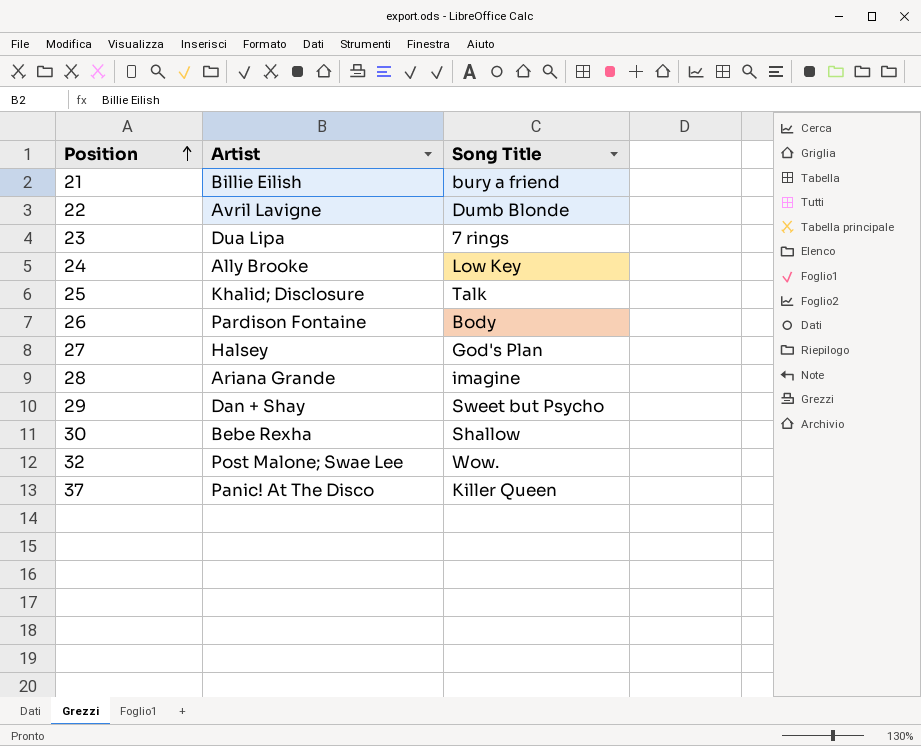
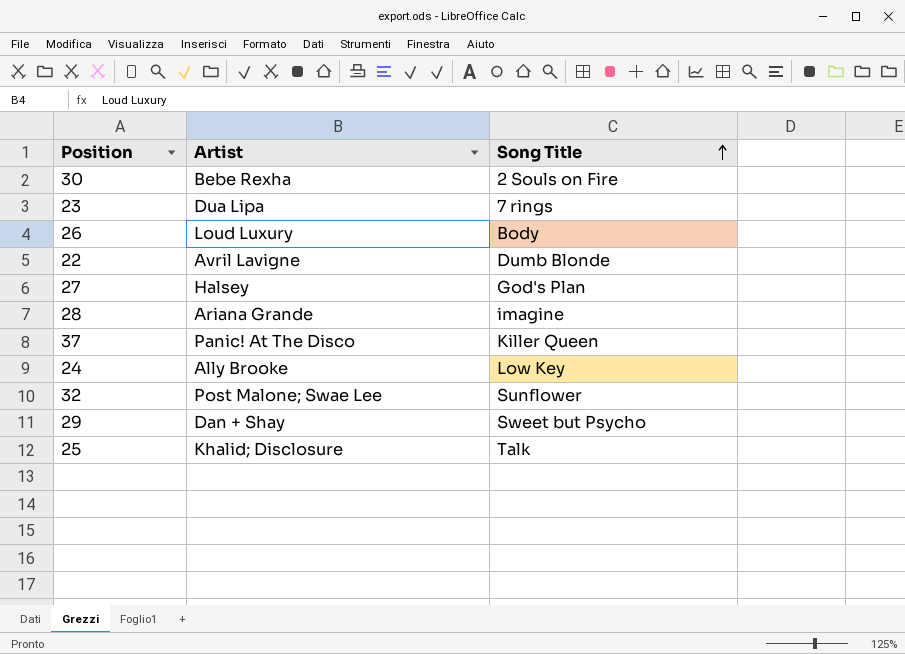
row order: Position ascending -> Song Title ascending
row 21: Billie Eilish | bury a friend -> none
30 | Song Title: Shallow -> 2 Souls on Fire
26 | Artist: Pardison Fontaine -> Loud Luxury
32 | Song Title: Wow. -> Sunflower

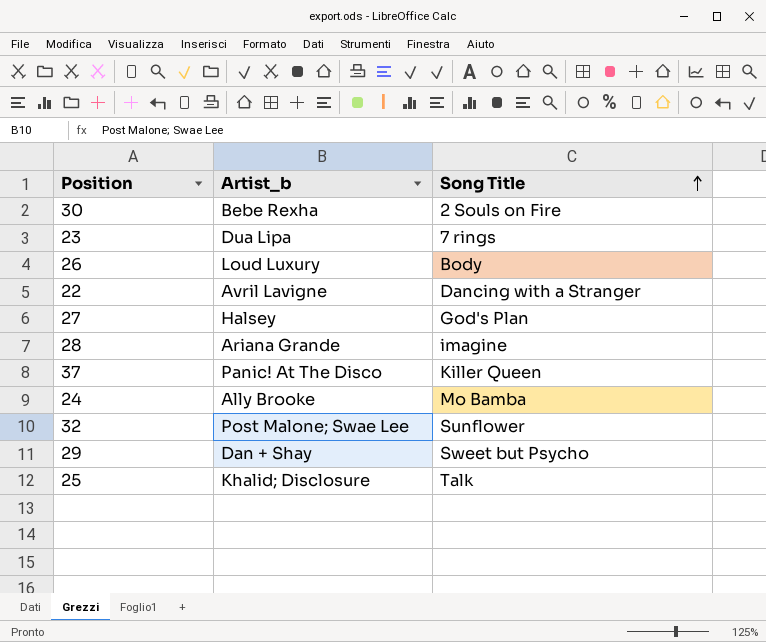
column name: Artist -> Artist_b
22 | Song Title: Dumb Blonde -> Dancing with a Stranger
24 | Song Title: Low Key -> Mo Bamba

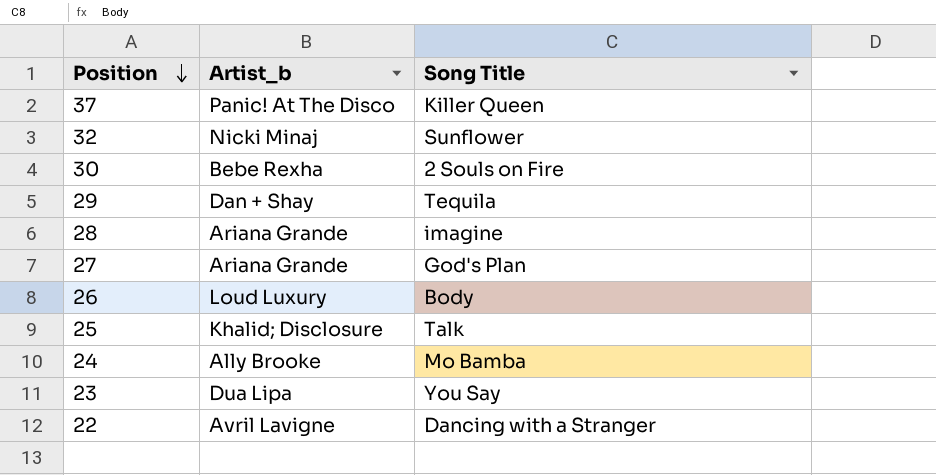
row order: Song Title ascending -> Position descending
32 | Artist_b: Post Malone; Swae Lee -> Nicki Minaj
29 | Song Title: Sweet but Psycho -> Tequila
27 | Artist_b: Halsey -> Ariana Grande
23 | Song Title: 7 rings -> You Say

